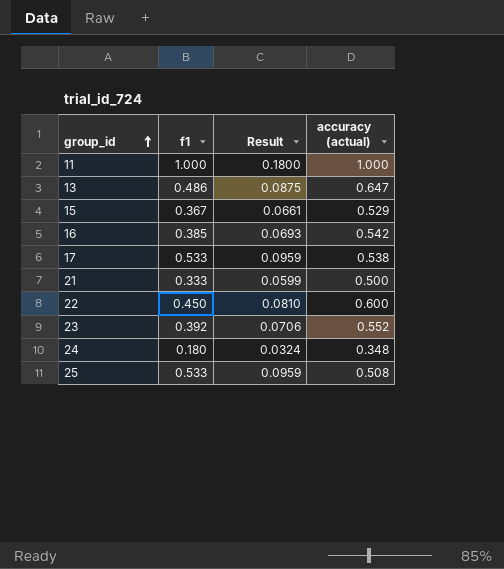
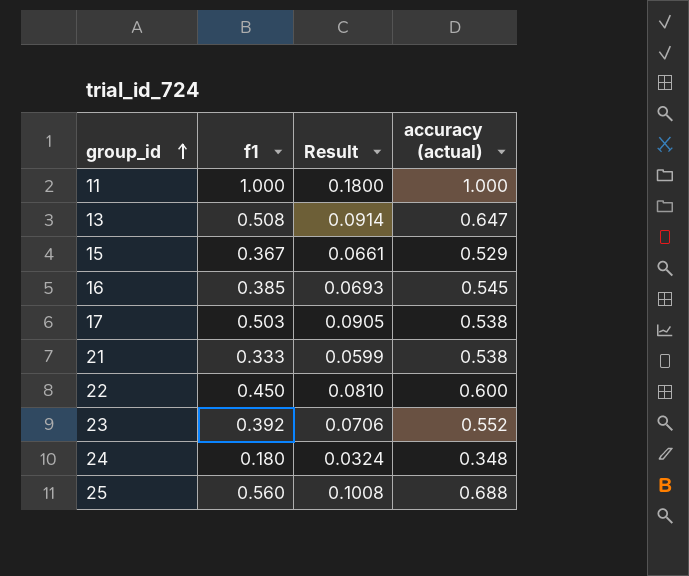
13 | f1: 0.486 -> 0.508
13 | Result: 0.0875 -> 0.0914
16 | accuracy (actual): 0.542 -> 0.545
17 | f1: 0.533 -> 0.503
17 | Result: 0.0959 -> 0.0905
21 | accuracy (actual): 0.500 -> 0.538
25 | f1: 0.533 -> 0.560
25 | Result: 0.0959 -> 0.1008
25 | accuracy (actual): 0.508 -> 0.688

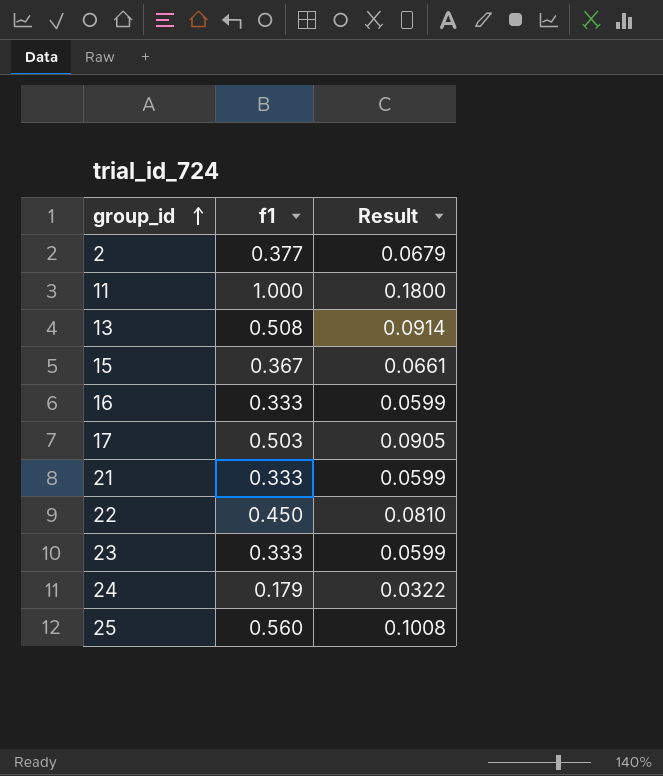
column accuracy (actual) | position: 4 -> none
row 2: none -> 0.377 | 0.0679
16 | f1: 0.385 -> 0.333
16 | Result: 0.0693 -> 0.0599
23 | f1: 0.392 -> 0.333
23 | Result: 0.0706 -> 0.0599
24 | f1: 0.180 -> 0.179
24 | Result: 0.0324 -> 0.0322

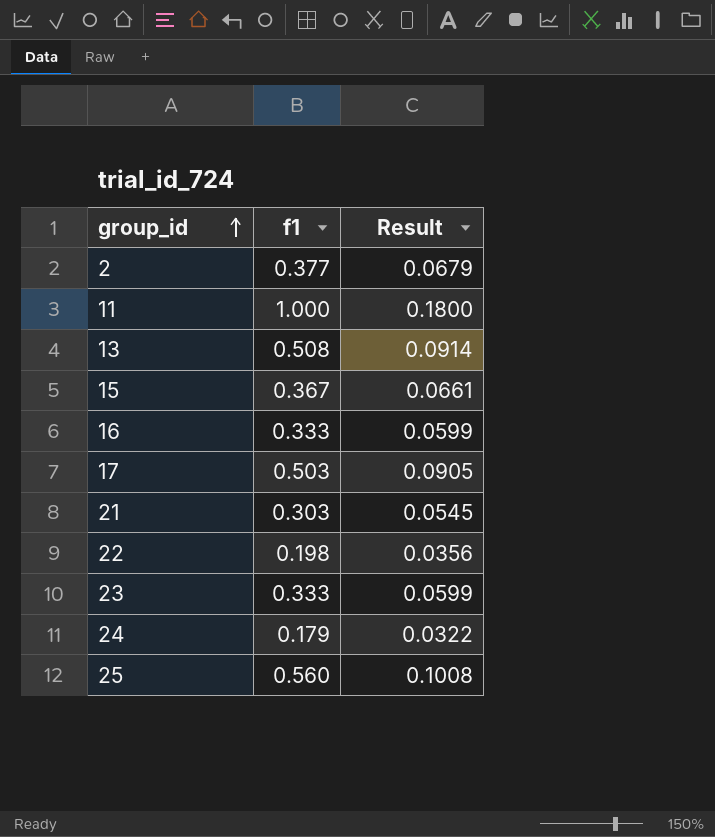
21 | f1: 0.333 -> 0.303
21 | Result: 0.0599 -> 0.0545
22 | f1: 0.450 -> 0.198
22 | Result: 0.0810 -> 0.0356

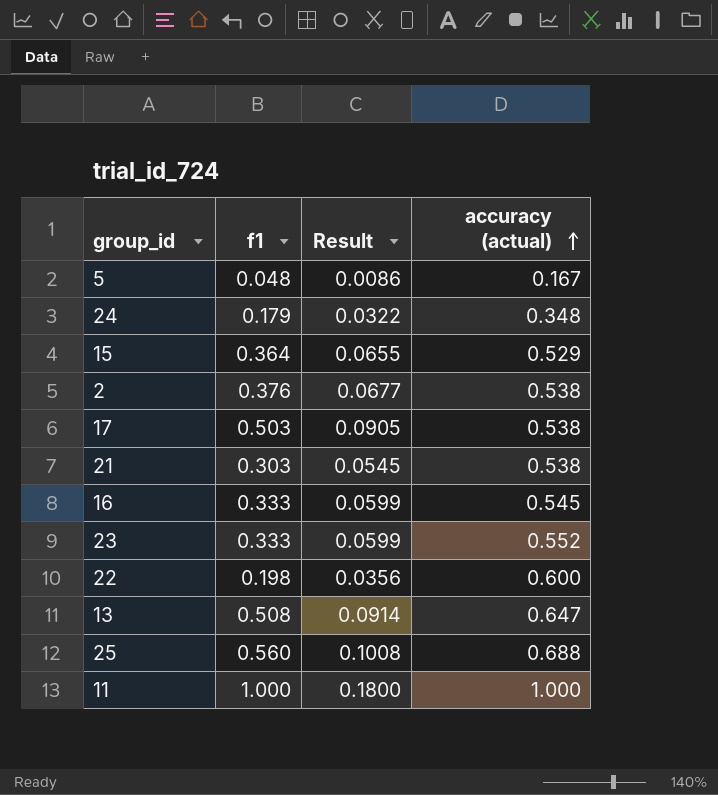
row order: group_id ascending -> accuracy (actual) ascending
column accuracy (actual) | position: none -> 4
row 5: none -> 0.048 | 0.0086 | 0.167
15 | f1: 0.367 -> 0.364
15 | Result: 0.0661 -> 0.0655
2 | f1: 0.377 -> 0.376
2 | Result: 0.0679 -> 0.0677

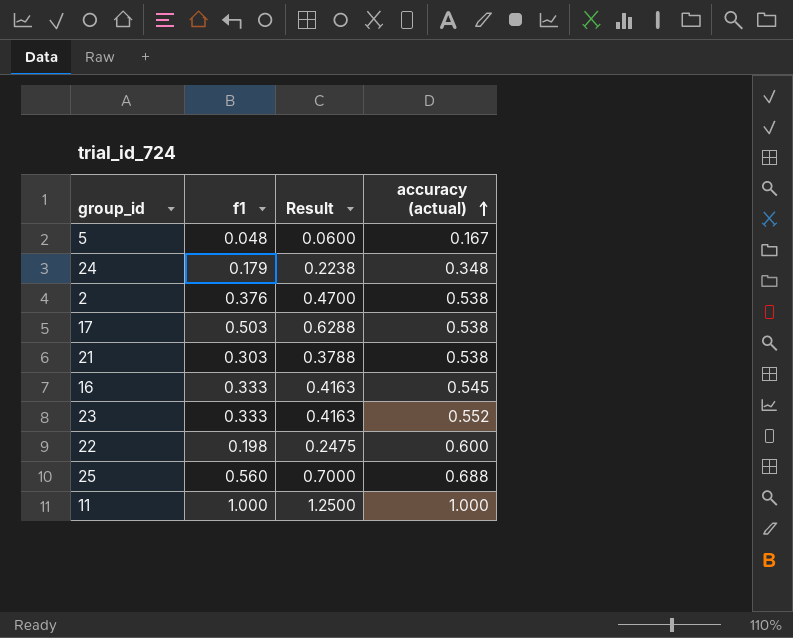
column Result | formula: [f1] * 0.18 -> [f1] * 1.25
row 15: 0.364 | 0.0655 | 0.529 -> none
row 13: 0.508 | 0.0914 | 0.647 -> none

